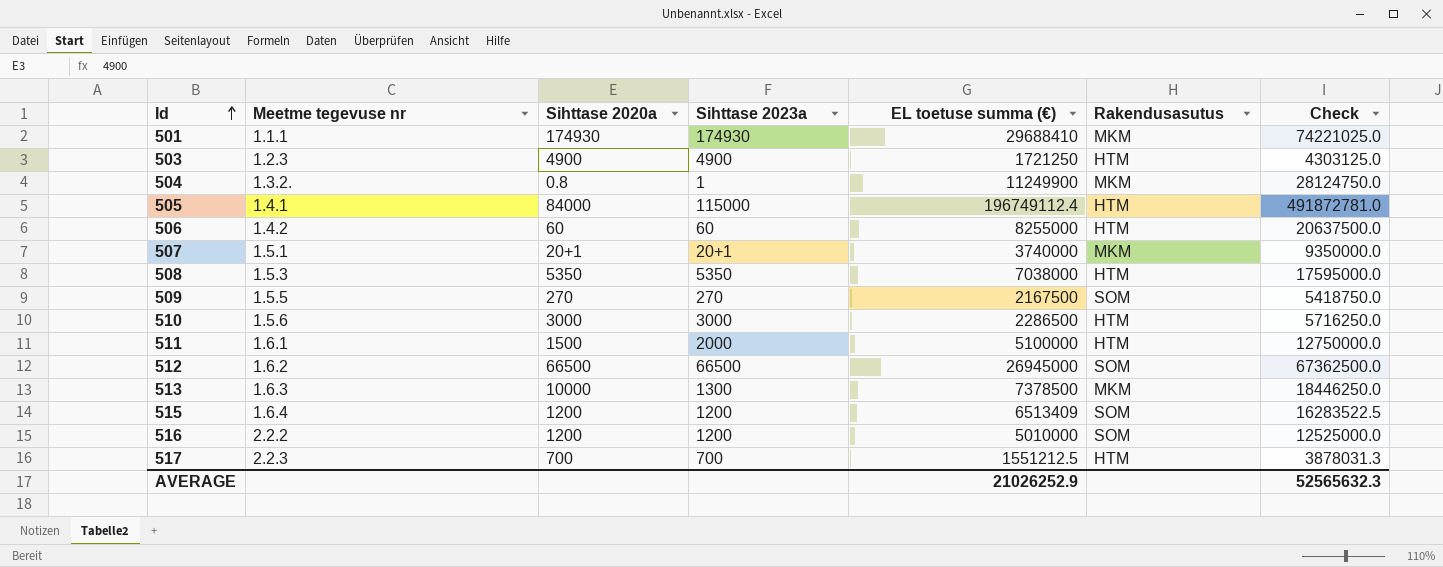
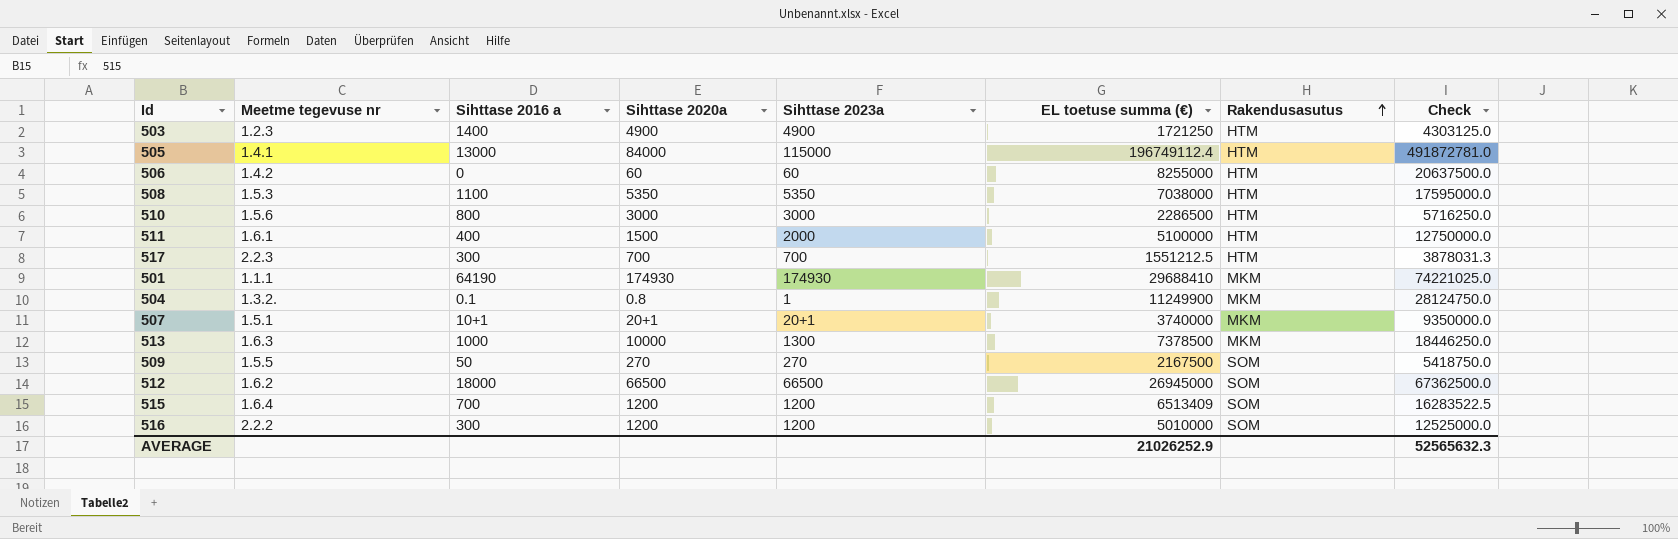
row order: Id ascending -> Rakendusasutus ascending
column Sihttase 2016 a | position: none -> 3

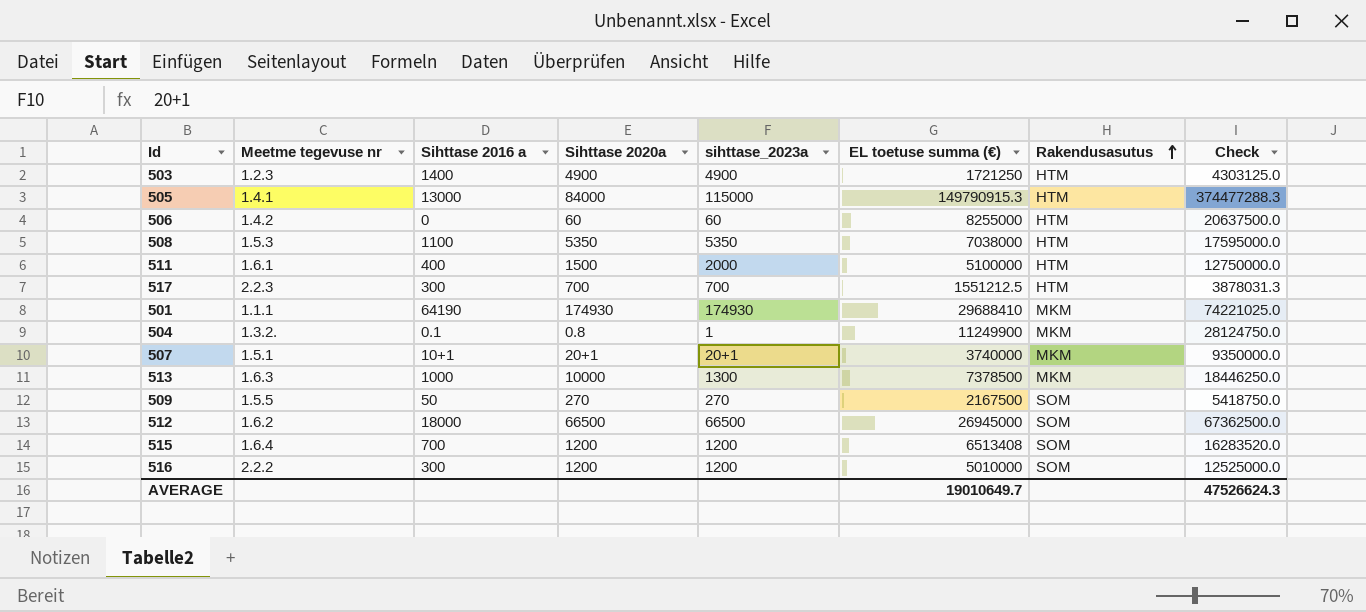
column name: Sihttase 2023a -> sihttase_2023a
row 510: 1.5.6 | 800 | 3000 | 3000 | 2286500 | HTM | 5716250.0 -> none
505 | EL toetuse summa (€): 196749112.4 -> 149790915.3
505 | Check: 491872781.0 -> 374477288.3
515 | EL toetuse summa (€): 6513409 -> 6513408
515 | Check: 16283522.5 -> 16283520.0
AVERAGE | EL toetuse summa (€): 21026252.9 -> 19010649.7
AVERAGE | Check: 52565632.3 -> 47526624.3

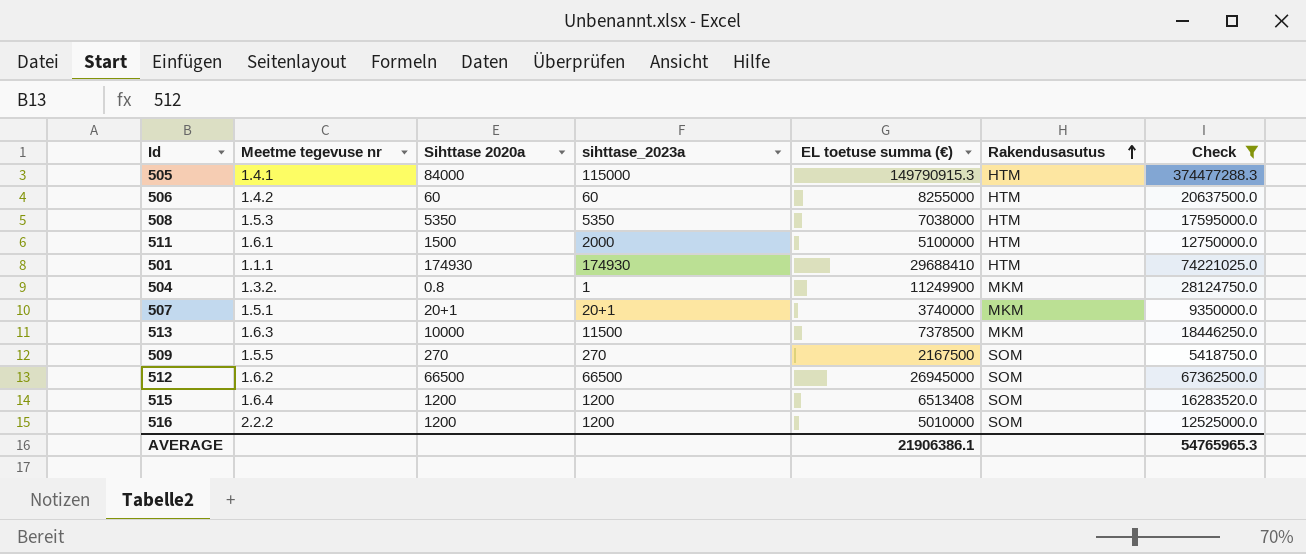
filter: none -> Check >= 5418750.0
column Sihttase 2016 a | position: 3 -> none
501 | Rakendusasutus: MKM -> HTM
513 | sihttase_2023a: 1300 -> 11500
AVERAGE | EL toetuse summa (€): 19010649.7 -> 21906386.1
AVERAGE | Check: 47526624.3 -> 54765965.3

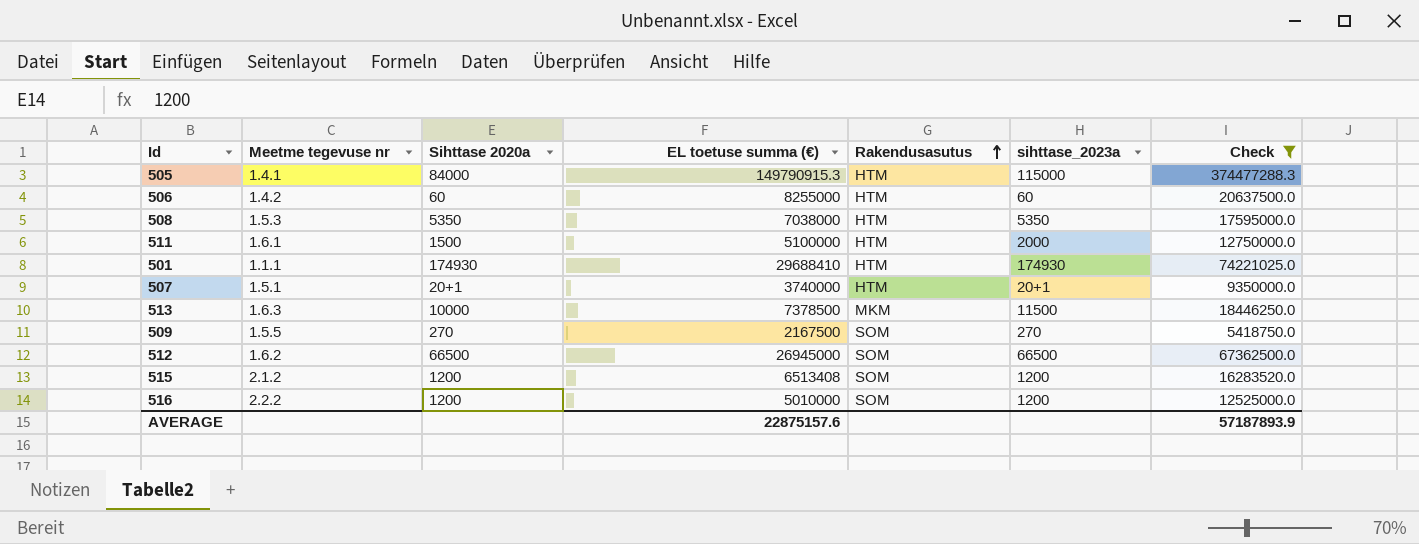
column sihttase_2023a | position: 4 -> 6
row 504: 1.3.2. | 0.8 | 1 | 11249900 | MKM | 28124750.0 -> none
507 | Rakendusasutus: MKM -> HTM
515 | Meetme tegevuse nr: 1.6.4 -> 2.1.2
AVERAGE | EL toetuse summa (€): 21906386.1 -> 22875157.6
AVERAGE | Check: 54765965.3 -> 57187893.9

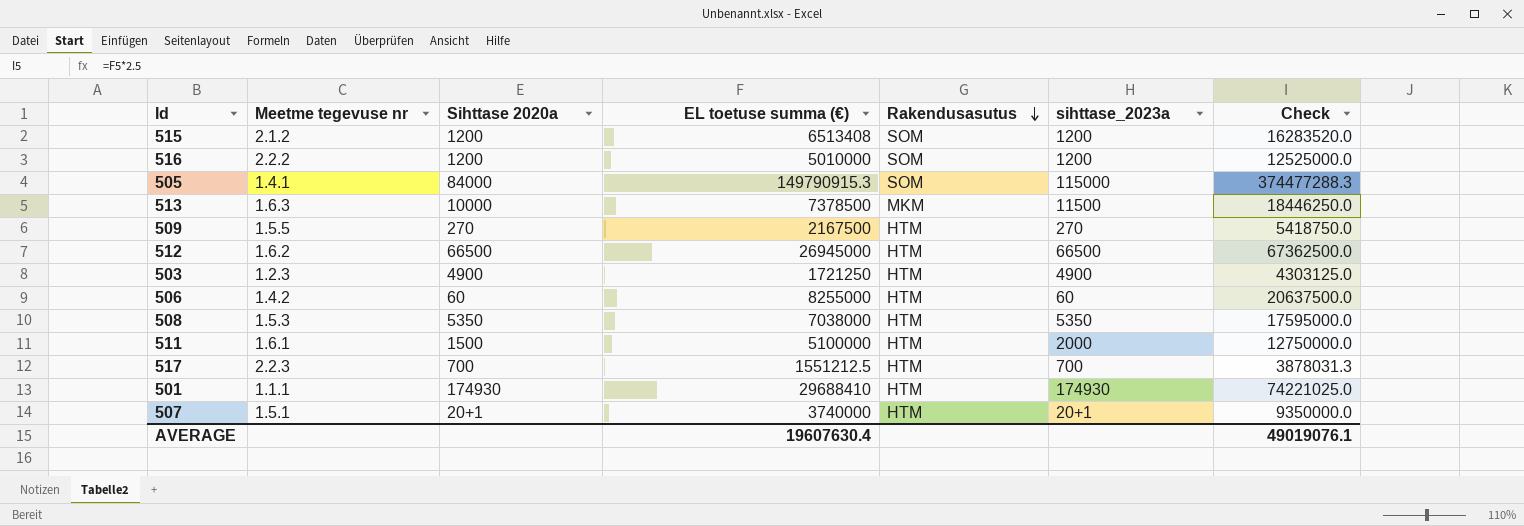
filter: Check >= 5418750.0 -> none
row order: Rakendusasutus ascending -> Rakendusasutus descending
505 | Rakendusasutus: HTM -> SOM
509 | Rakendusasutus: SOM -> HTM
512 | Rakendusasutus: SOM -> HTM
AVERAGE | EL toetuse summa (€): 22875157.6 -> 19607630.4
AVERAGE | Check: 57187893.9 -> 49019076.1

